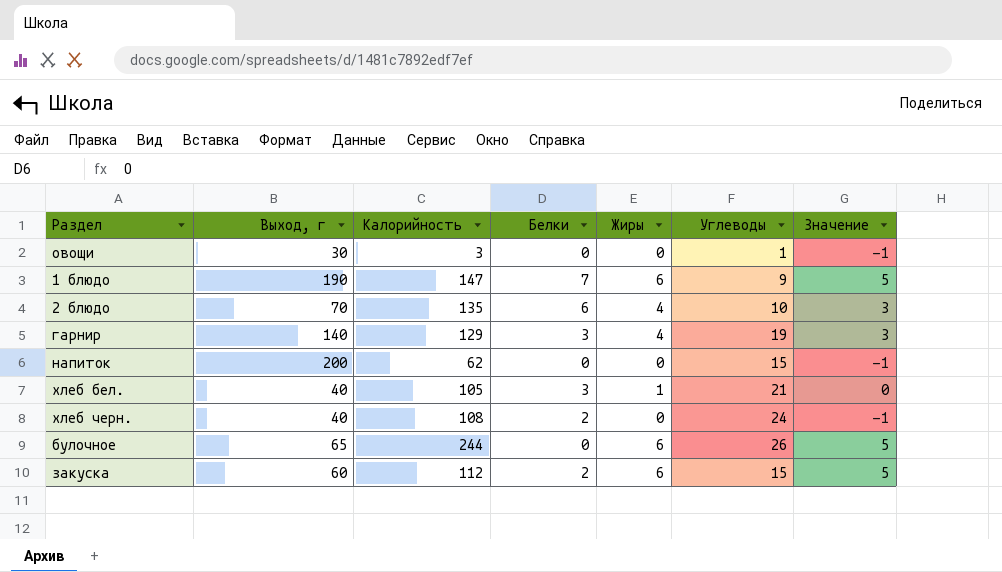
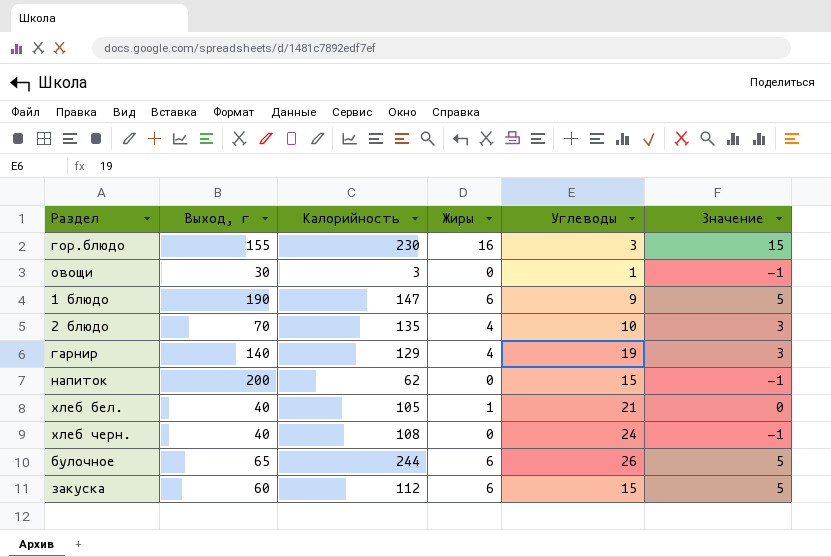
column Белки | position: 4 -> none
row гор.блюдо: none -> 155 | 230 | 16 | 3 | 15

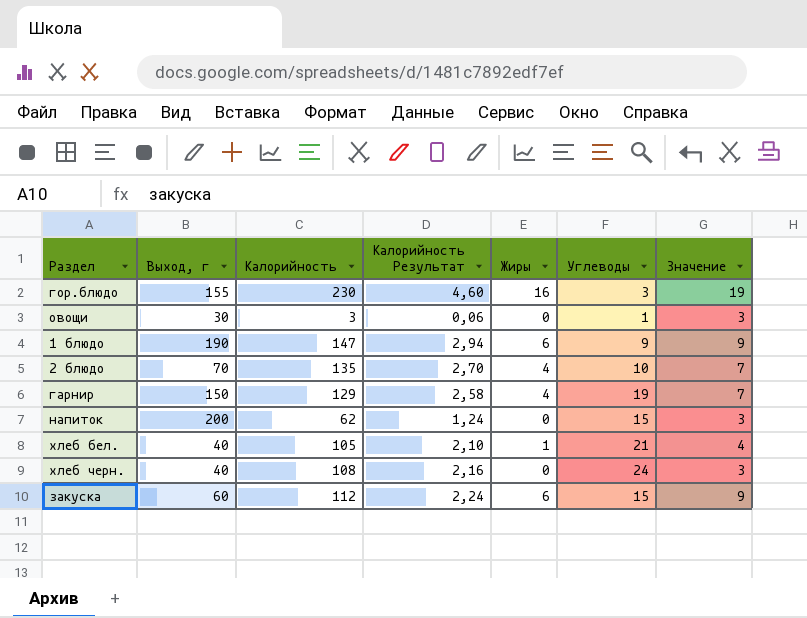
column Калорийность Результат | formula: none -> [Калорийность] * 0,02
column Значение | formula: [Жиры] - 1 -> [Жиры] + 3
row булочное: 65 | 244 | 6 | 26 | 5 -> none
гарнир | Выход, г: 140 -> 150

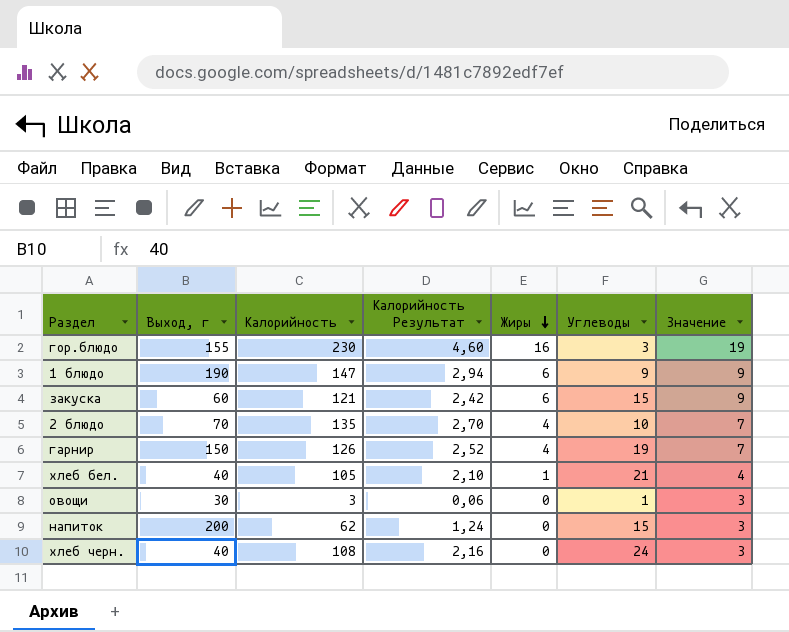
row order: none -> Жиры descending
закуска | Калорийность: 112 -> 121
закуска | Калорийность Результат: 2,24 -> 2,42
гарнир | Калорийность: 129 -> 126
гарнир | Калорийность Результат: 2,58 -> 2,52

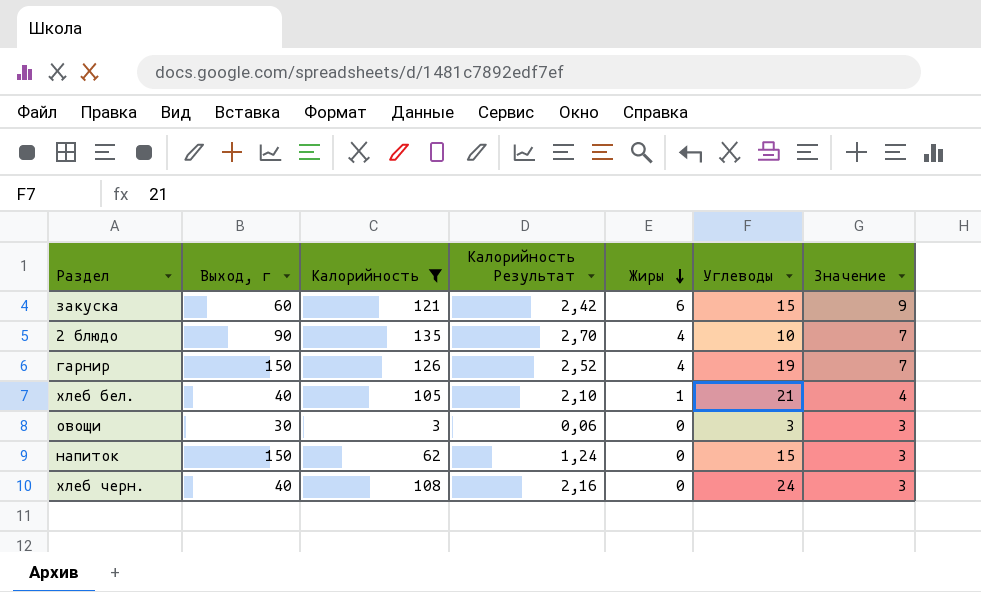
filter: none -> Калорийность <= 135
2 блюдо | Выход, г: 70 -> 90
овощи | Углеводы: 1 -> 3
напиток | Выход, г: 200 -> 150

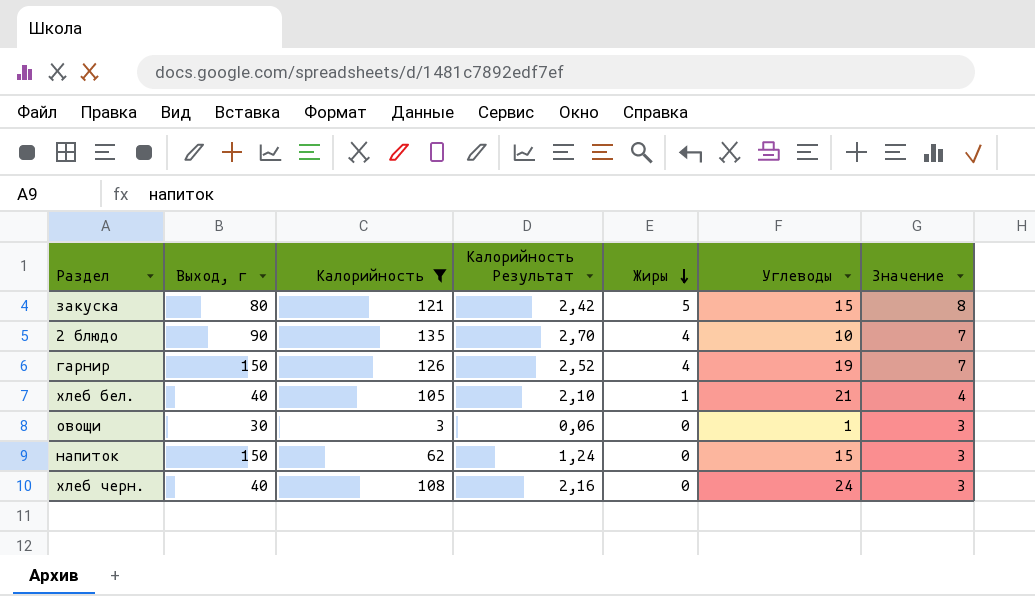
закуска | Выход, г: 60 -> 80
закуска | Жиры: 6 -> 5
закуска | Значение: 9 -> 8
овощи | Углеводы: 3 -> 1

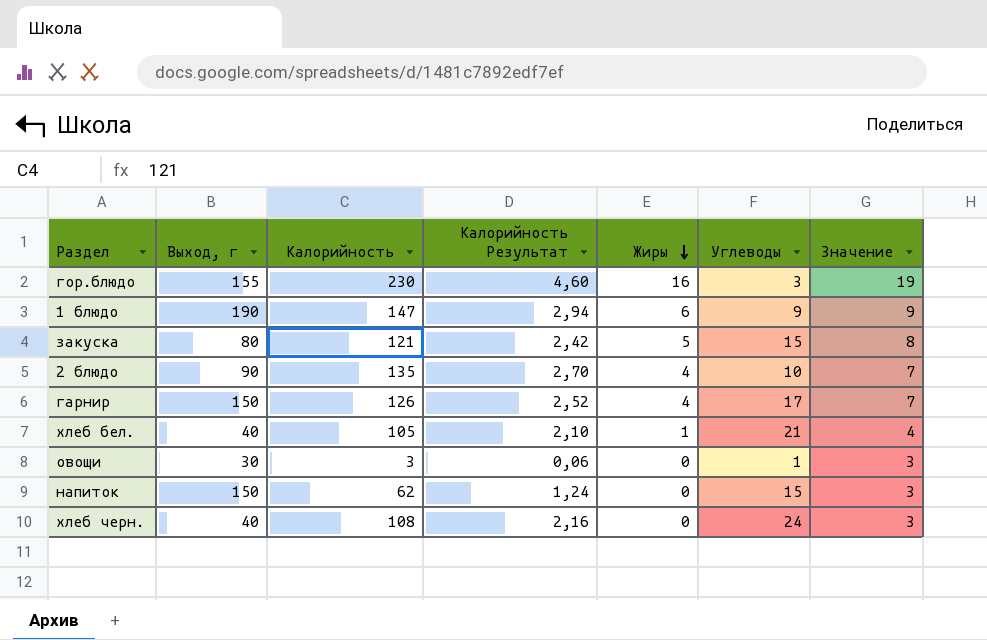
filter: Калорийность <= 135 -> none
гарнир | Углеводы: 19 -> 17

